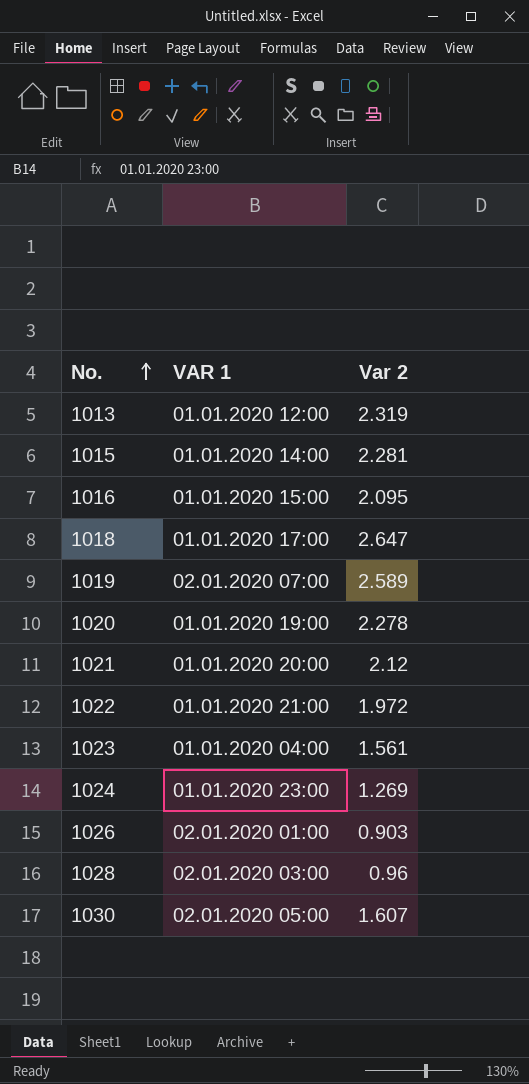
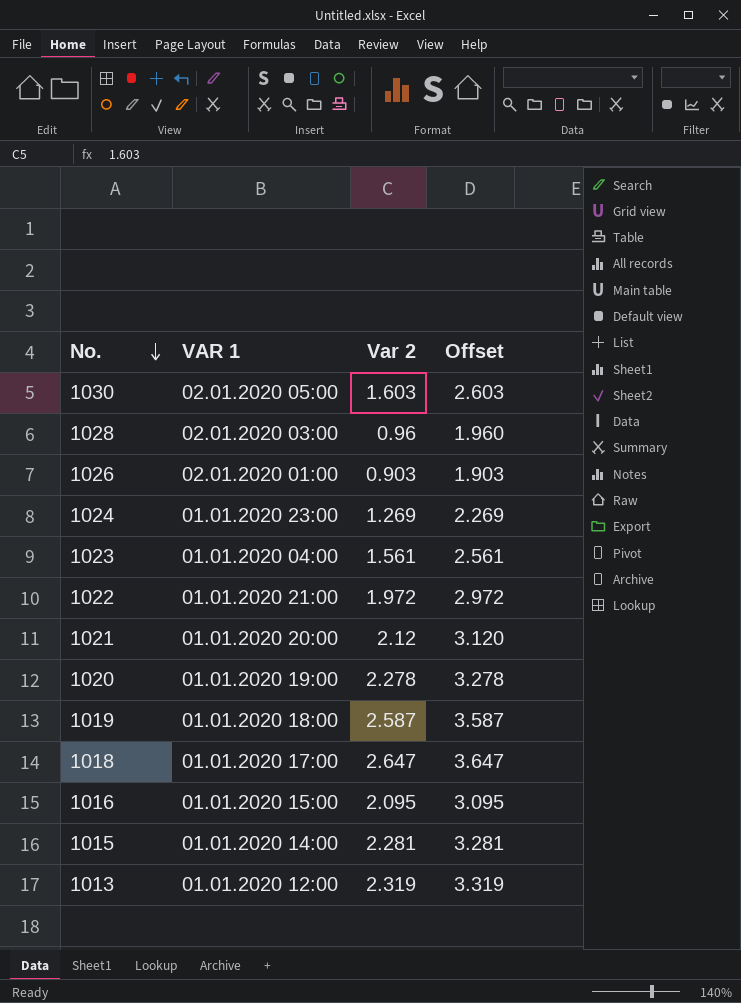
row order: No. ascending -> No. descending
column Offset | formula: none -> [Var 2] + 1
1030 | Var 2: 1.607 -> 1.603
1019 | VAR 1: 02.01.2020 07:00 -> 01.01.2020 18:00
1019 | Var 2: 2.589 -> 2.587

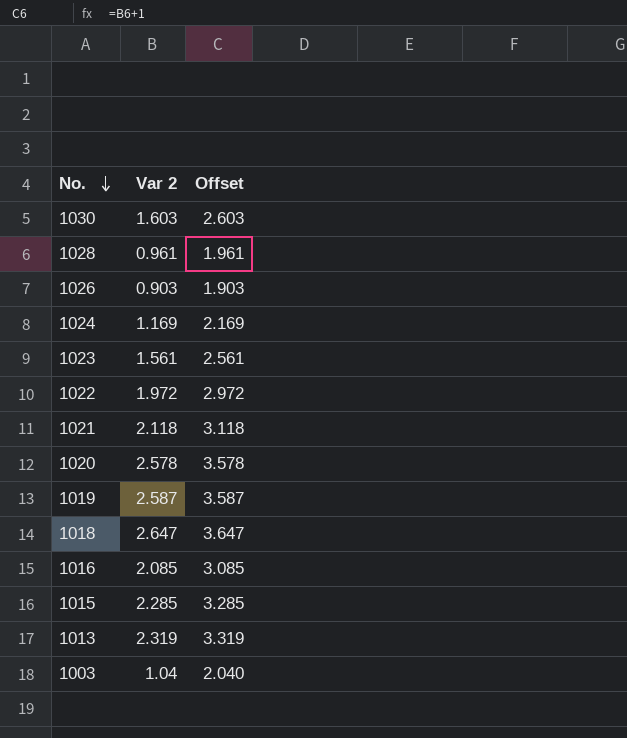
column VAR 1 | position: 2 -> none
1028 | Var 2: 0.96 -> 0.961
1028 | Offset: 1.960 -> 1.961
1024 | Var 2: 1.269 -> 1.169
1024 | Offset: 2.269 -> 2.169
1021 | Var 2: 2.12 -> 2.118
1021 | Offset: 3.120 -> 3.118
1020 | Var 2: 2.278 -> 2.578
1020 | Offset: 3.278 -> 3.578
1016 | Var 2: 2.095 -> 2.085
1016 | Offset: 3.095 -> 3.085
1015 | Var 2: 2.281 -> 2.285
1015 | Offset: 3.281 -> 3.285
row 1003: none -> 1.04 | 2.040

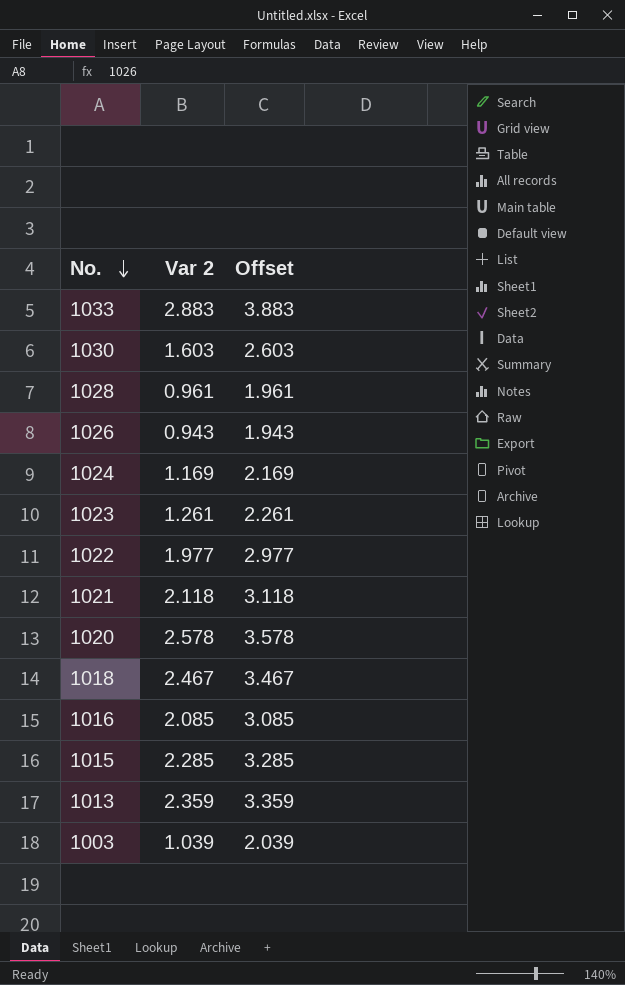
row 1019: 2.587 | 3.587 -> none
row 1033: none -> 2.883 | 3.883
1026 | Var 2: 0.903 -> 0.943
1026 | Offset: 1.903 -> 1.943
1023 | Var 2: 1.561 -> 1.261
1023 | Offset: 2.561 -> 2.261
1022 | Var 2: 1.972 -> 1.977
1022 | Offset: 2.972 -> 2.977
1018 | Var 2: 2.647 -> 2.467
1018 | Offset: 3.647 -> 3.467
1013 | Var 2: 2.319 -> 2.359
1013 | Offset: 3.319 -> 3.359
1003 | Var 2: 1.04 -> 1.039
1003 | Offset: 2.040 -> 2.039

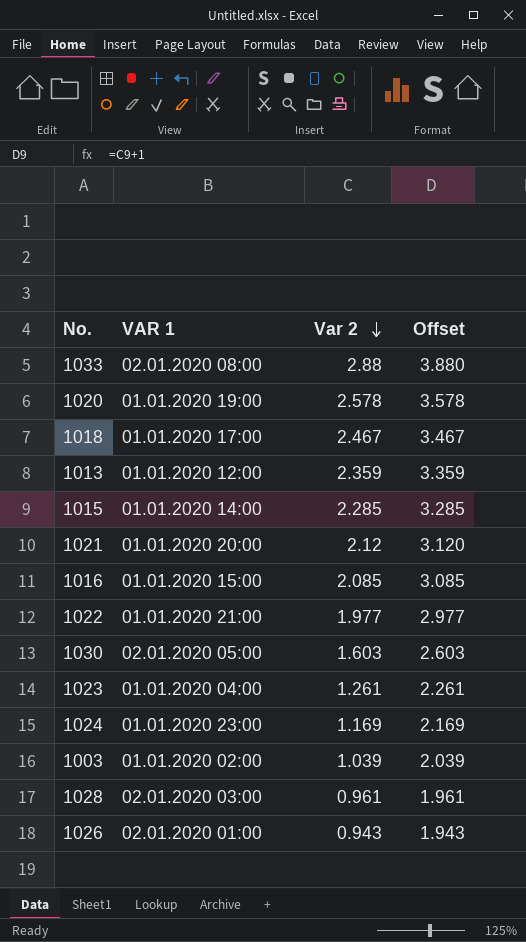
row order: No. descending -> Var 2 descending
column VAR 1 | position: none -> 2
1033 | Var 2: 2.883 -> 2.88
1033 | Offset: 3.883 -> 3.880
1021 | Var 2: 2.118 -> 2.12
1021 | Offset: 3.118 -> 3.120

